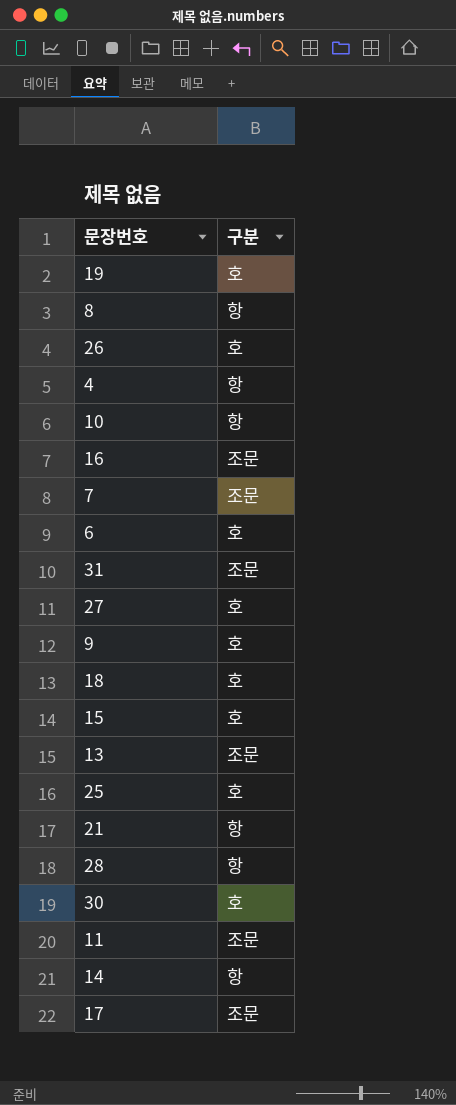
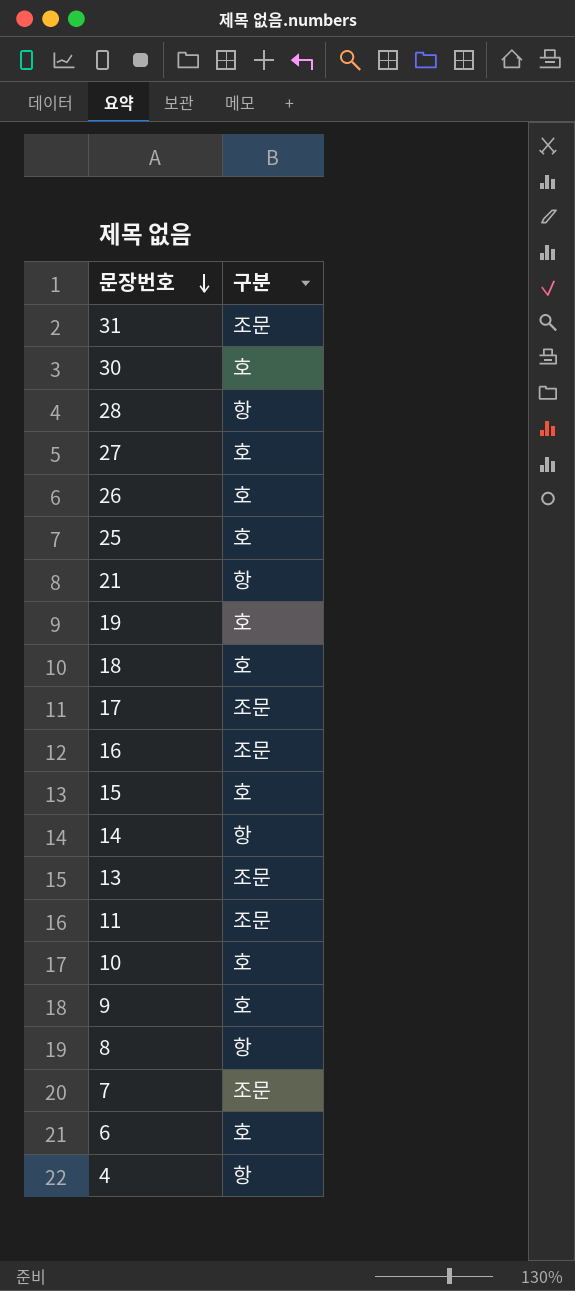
row order: none -> 문장번호 descending
10 | 구분: 항 -> 호

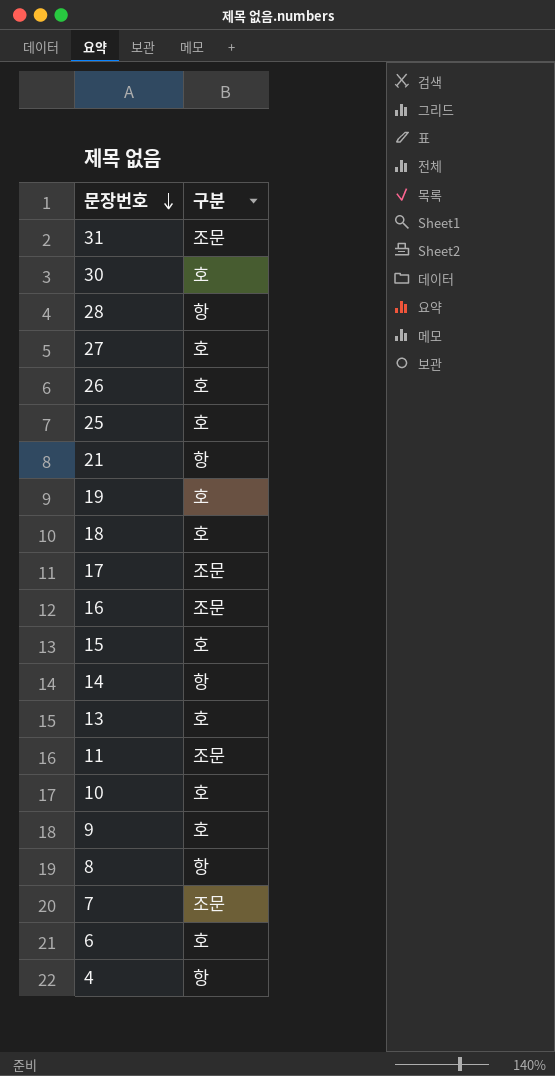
13 | 구분: 조문 -> 호

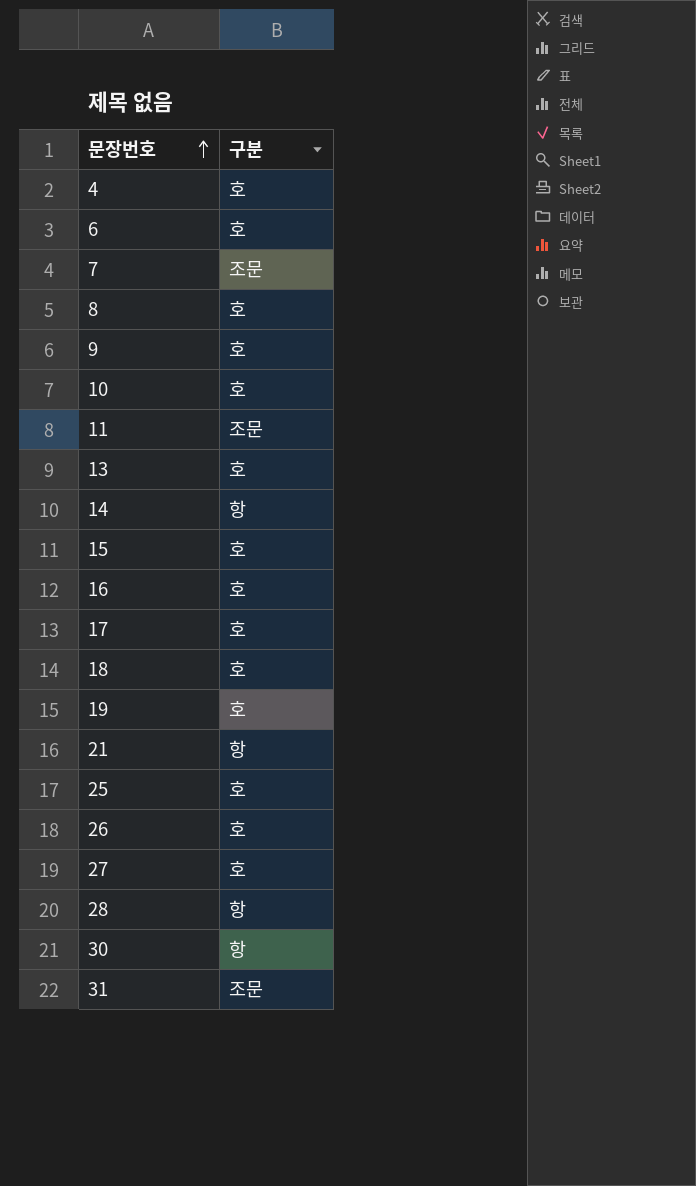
row order: 문장번호 descending -> 문장번호 ascending
4 | 구분: 항 -> 호
8 | 구분: 항 -> 호
16 | 구분: 조문 -> 호
17 | 구분: 조문 -> 호
30 | 구분: 호 -> 항

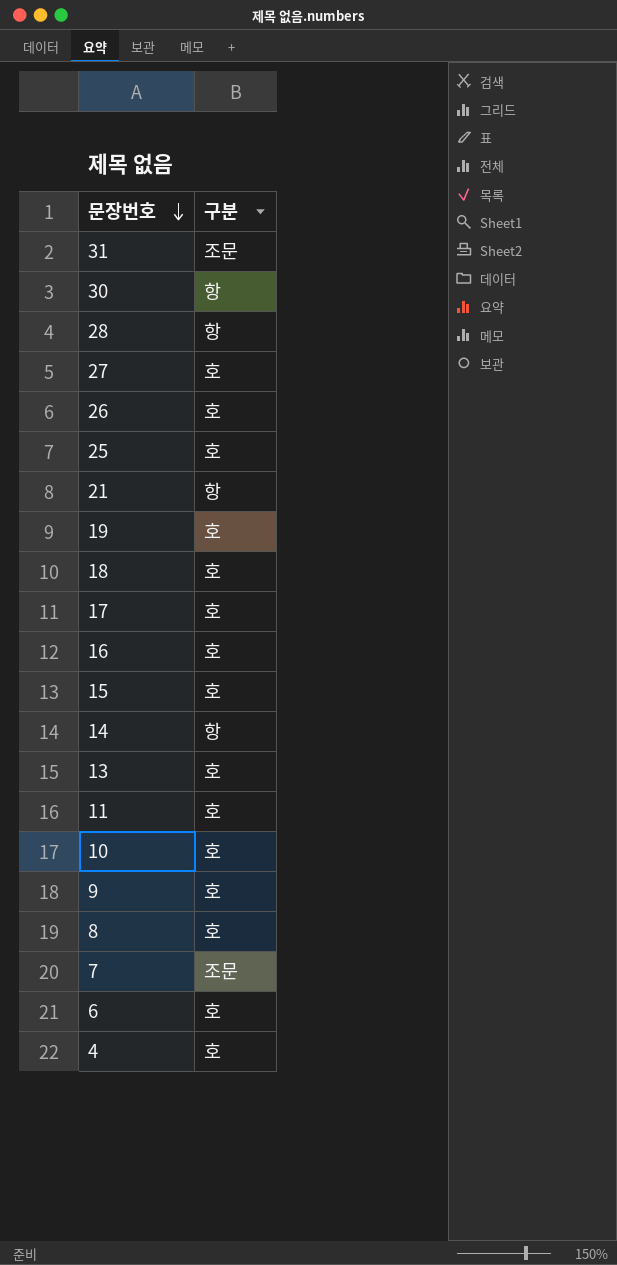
row order: 문장번호 ascending -> 문장번호 descending
11 | 구분: 조문 -> 호

